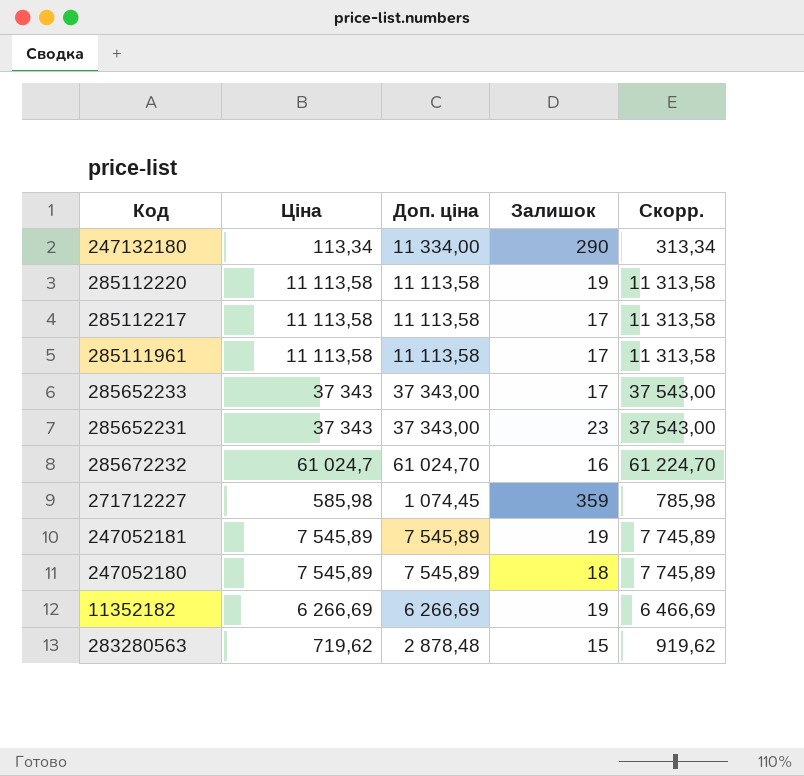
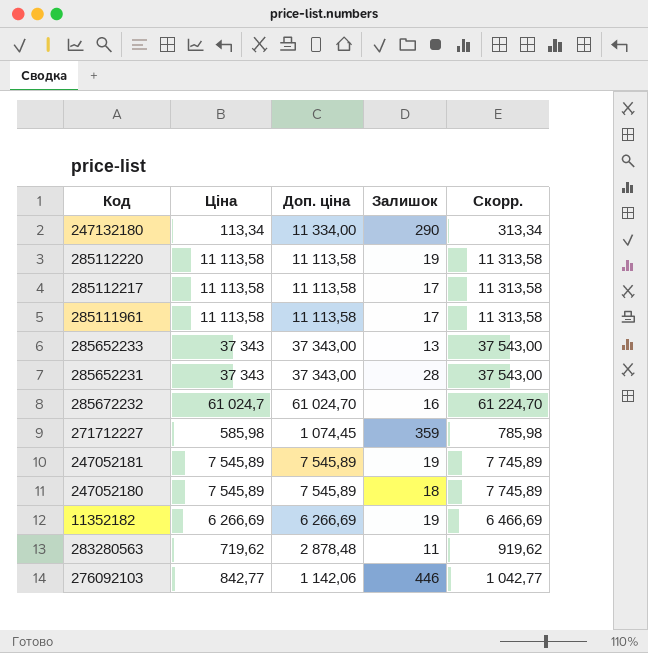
285652233 | Залишок: 17 -> 13
285652231 | Залишок: 23 -> 28
283280563 | Залишок: 15 -> 11
row 276092103: none -> 842,77 | 1 142,06 | 446 | 1 042,77

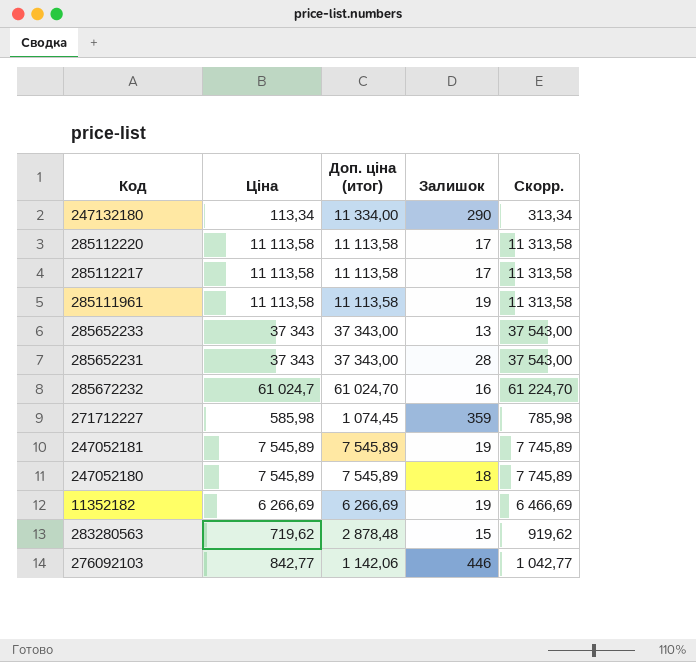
column name: Доп. ціна -> Доп. ціна (итог)
285112220 | Залишок: 19 -> 17
285111961 | Залишок: 17 -> 19
283280563 | Залишок: 11 -> 15

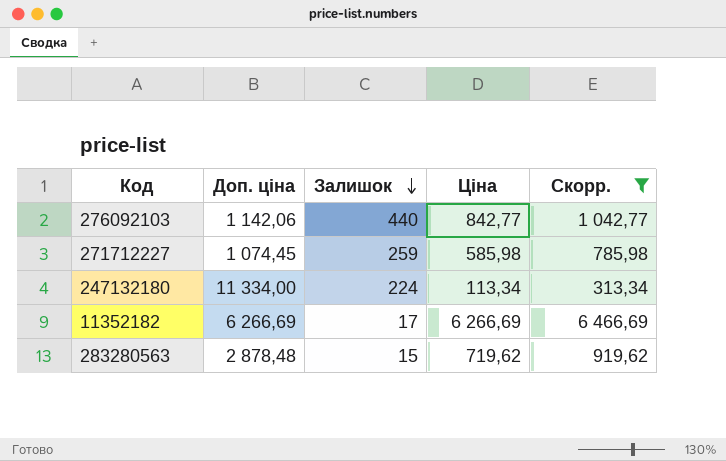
filter: none -> Скорр. <= 6 466,69
row order: none -> Залишок descending
column name: Доп. ціна (итог) -> Доп. ціна
column Ціна | position: 2 -> 4
276092103 | Залишок: 446 -> 440
271712227 | Залишок: 359 -> 259
247132180 | Залишок: 290 -> 224
11352182 | Залишок: 19 -> 17

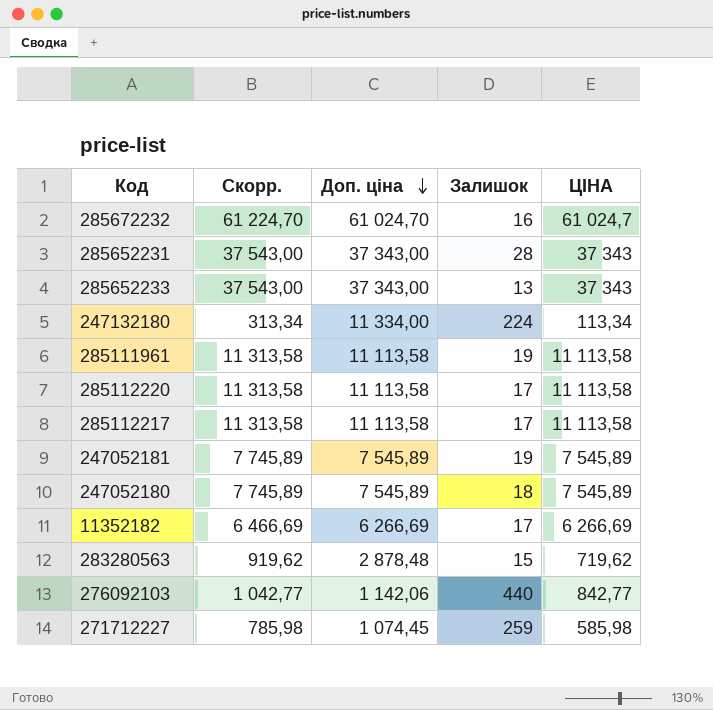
filter: Скорр. <= 6 466,69 -> none
row order: Залишок descending -> Доп. ціна descending
column Скорр. | position: 5 -> 2
column name: Ціна -> ЦІНА

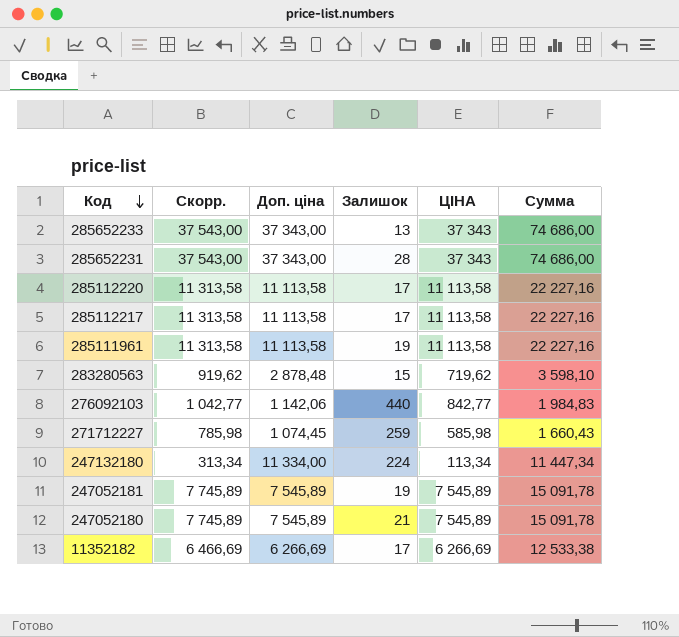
row order: Доп. ціна descending -> Код descending
column Сумма | formula: none -> [Доп. ціна] + [ЦІНА]
row 285672232: 61 224,70 | 61 024,70 | 16 | 61 024,7 -> none
247052180 | Залишок: 18 -> 21

